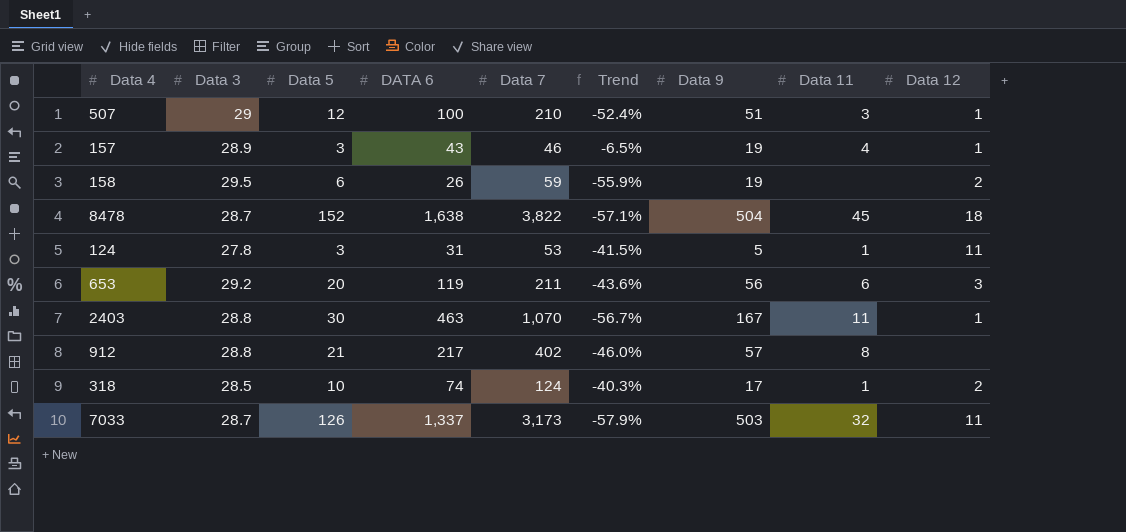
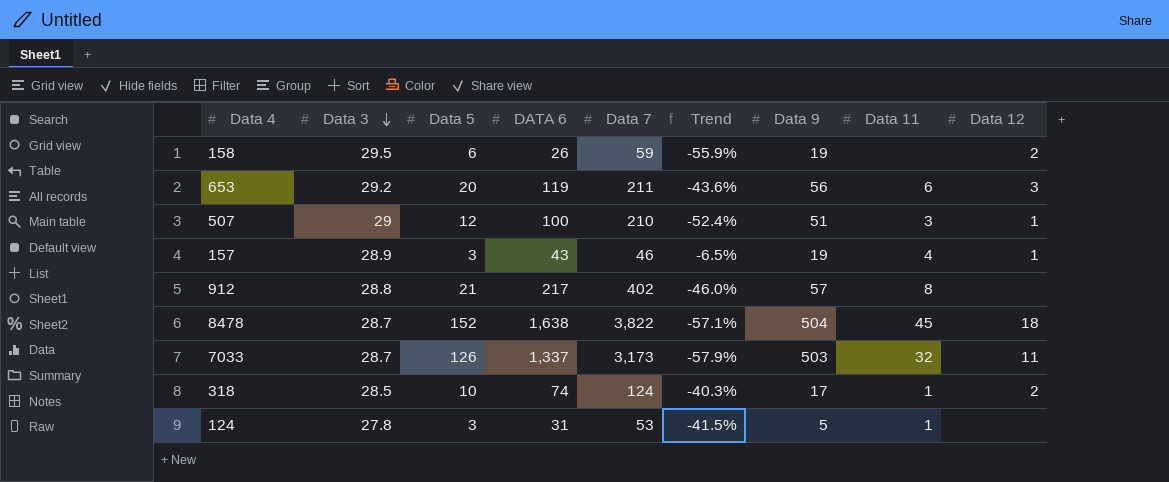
row order: none -> Data 3 descending
row 2403: 28.8 | 30 | 463 | 1,070 | -56.7% | 167 | 11 | 1 -> none
124 | Data 12: 11 -> none

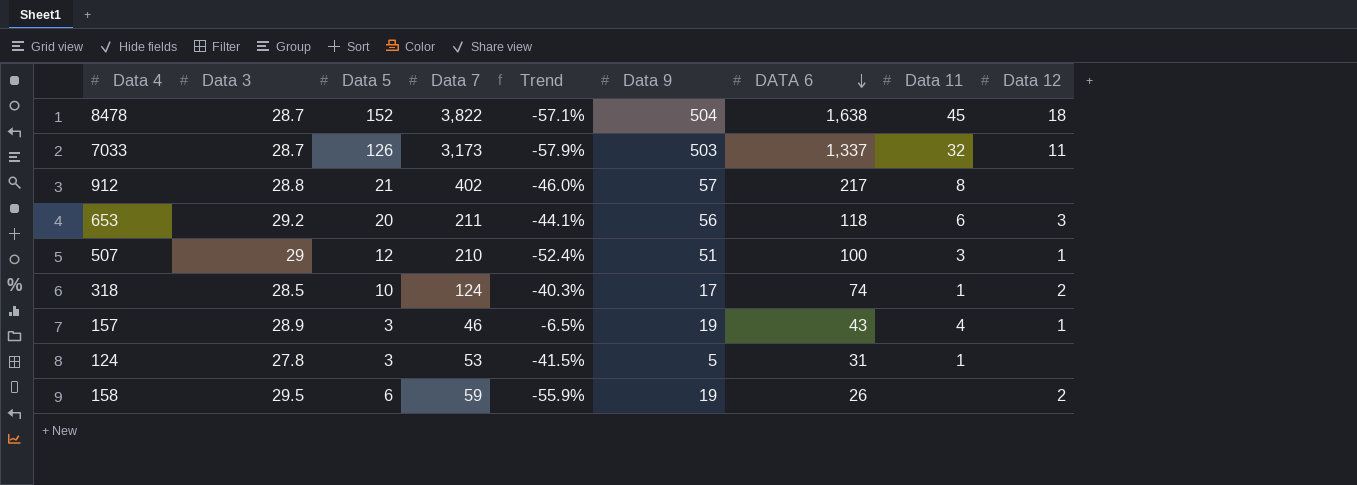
row order: Data 3 descending -> DATA 6 descending
column DATA 6 | position: 4 -> 7
653 | Trend: -43.6% -> -44.1%
653 | DATA 6: 119 -> 118

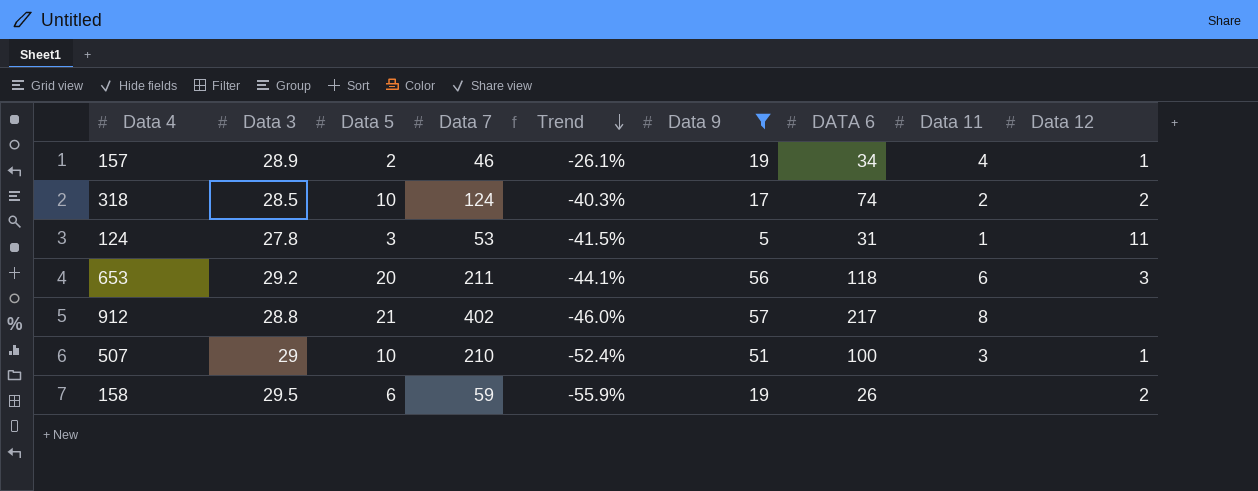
filter: none -> Data 9 <= 57
row order: DATA 6 descending -> Trend descending
157 | Data 5: 3 -> 2
157 | Trend: -6.5% -> -26.1%
157 | DATA 6: 43 -> 34
318 | Data 11: 1 -> 2
124 | Data 12: none -> 11
507 | Data 5: 12 -> 10

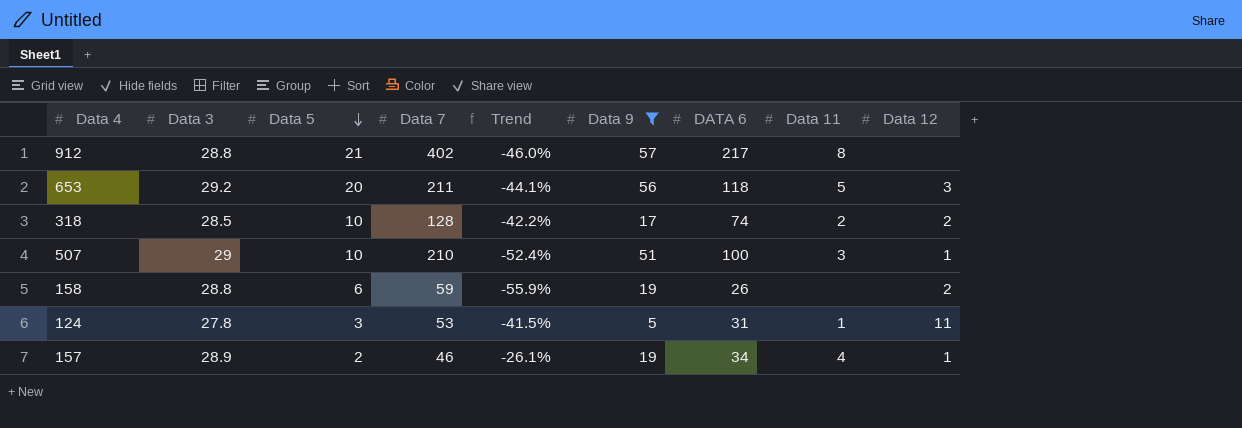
row order: Trend descending -> Data 5 descending
653 | Data 11: 6 -> 5
318 | Data 7: 124 -> 128
318 | Trend: -40.3% -> -42.2%
158 | Data 3: 29.5 -> 28.8

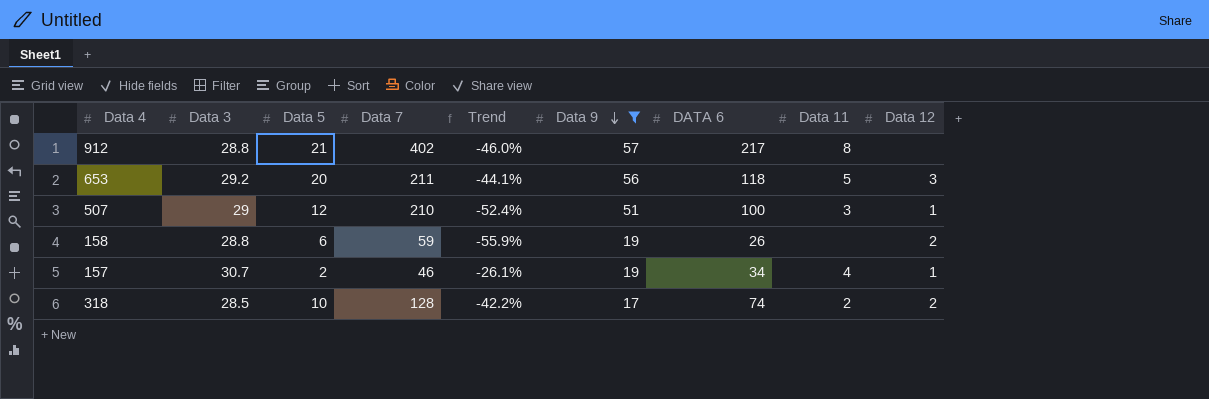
row order: Data 5 descending -> Data 9 descending
row 124: 27.8 | 3 | 53 | -41.5% | 5 | 31 | 1 | 11 -> none
507 | Data 5: 10 -> 12
157 | Data 3: 28.9 -> 30.7

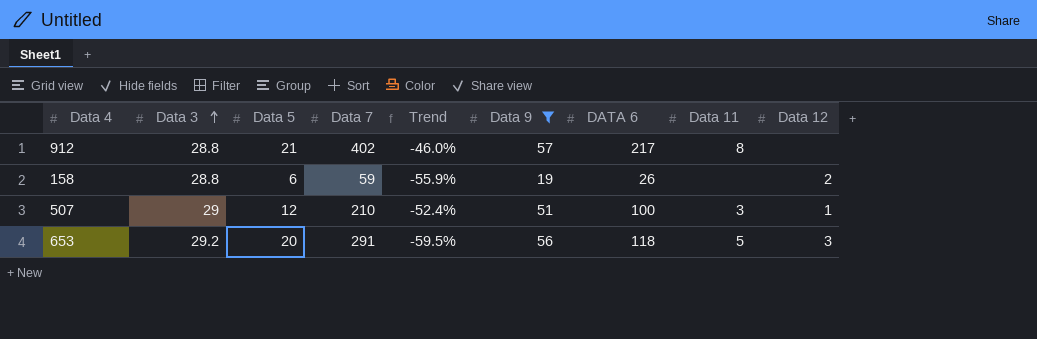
row order: Data 9 descending -> Data 3 ascending
row 157: 30.7 | 2 | 46 | -26.1% | 19 | 34 | 4 | 1 -> none
row 318: 28.5 | 10 | 128 | -42.2% | 17 | 74 | 2 | 2 -> none
653 | Data 7: 211 -> 291
653 | Trend: -44.1% -> -59.5%

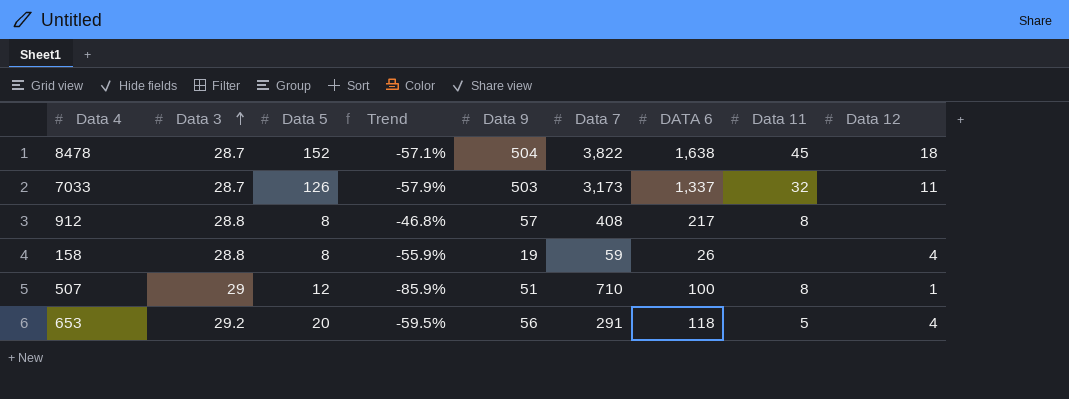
filter: Data 9 <= 57 -> none
column Data 7 | position: 4 -> 6
912 | Data 5: 21 -> 8
912 | Trend: -46.0% -> -46.8%
912 | Data 7: 402 -> 408
158 | Data 5: 6 -> 8
158 | Data 12: 2 -> 4
507 | Trend: -52.4% -> -85.9%
507 | Data 7: 210 -> 710
507 | Data 11: 3 -> 8
653 | Data 12: 3 -> 4

